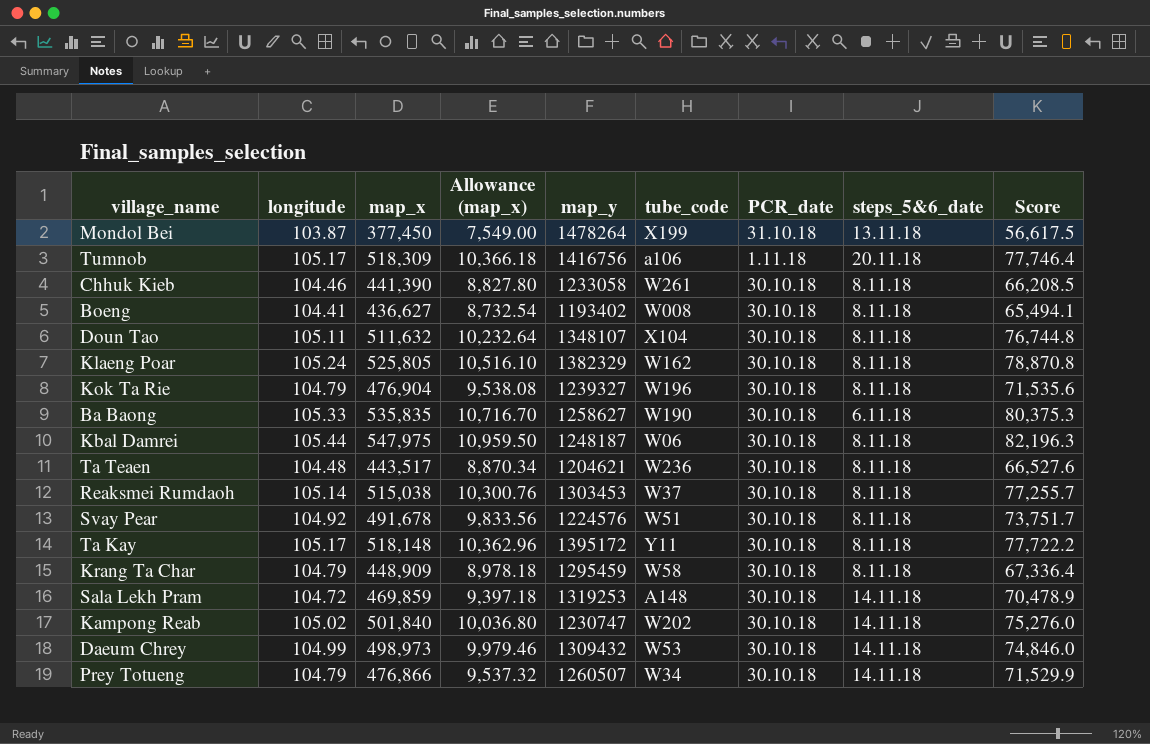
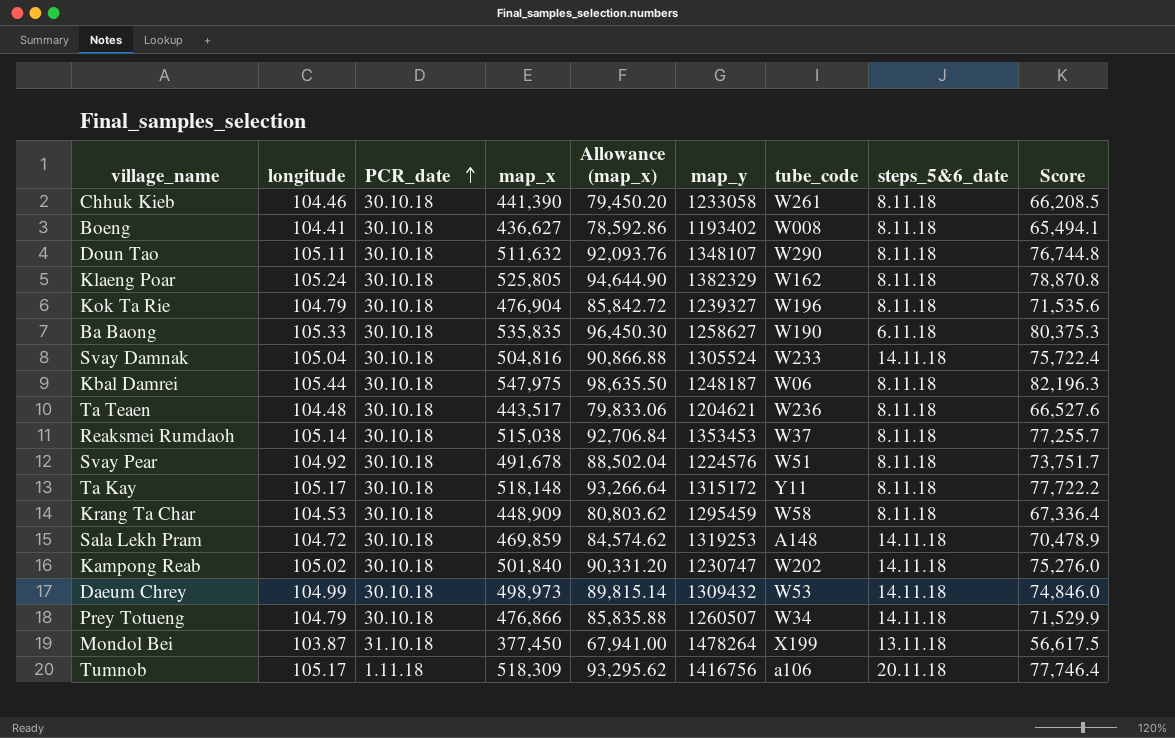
row order: none -> PCR_date ascending
column PCR_date | position: 7 -> 3
column Allowance (map_x) | formula: [map_x] * 0.02 -> [map_x] * 0.18
Doun Tao | tube_code: X104 -> W290
row Svay Damnak: none -> 105.04 | 30.10.18 | 504,816 | 90,866.88 | 1305524 | W233 | 14.11.18 | 75,722.4
Reaksmei Rumdaoh | map_y: 1303453 -> 1353453
Ta Kay | map_y: 1395172 -> 1315172
Krang Ta Char | longitude: 104.79 -> 104.53

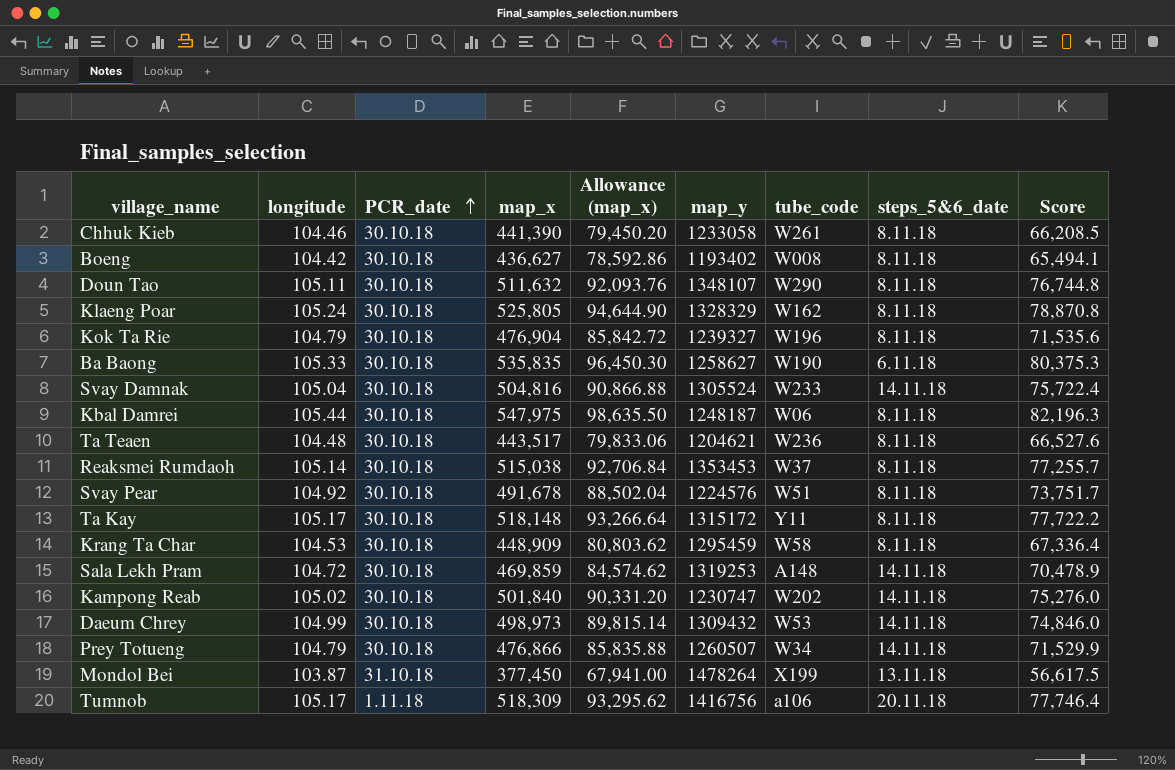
Boeng | longitude: 104.41 -> 104.42
Klaeng Poar | map_y: 1382329 -> 1328329

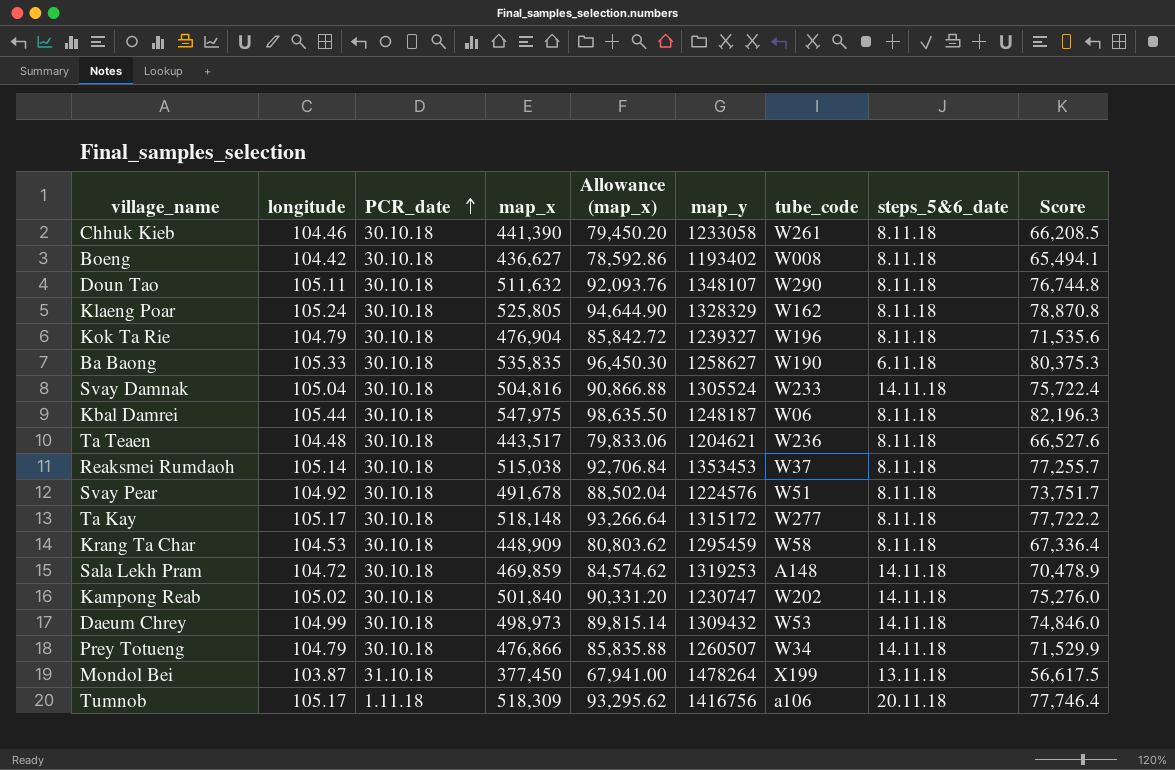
Ta Kay | tube_code: Y11 -> W277

